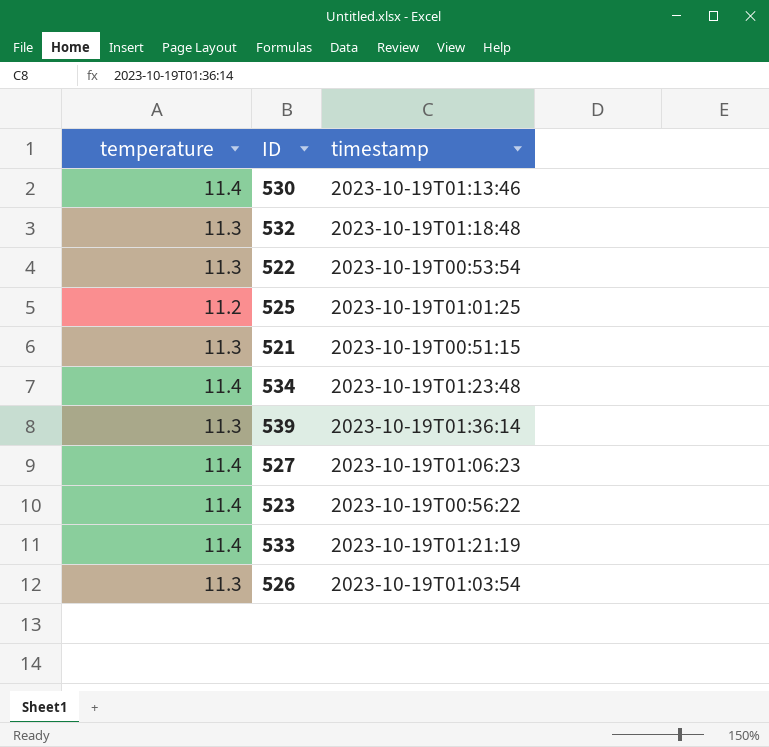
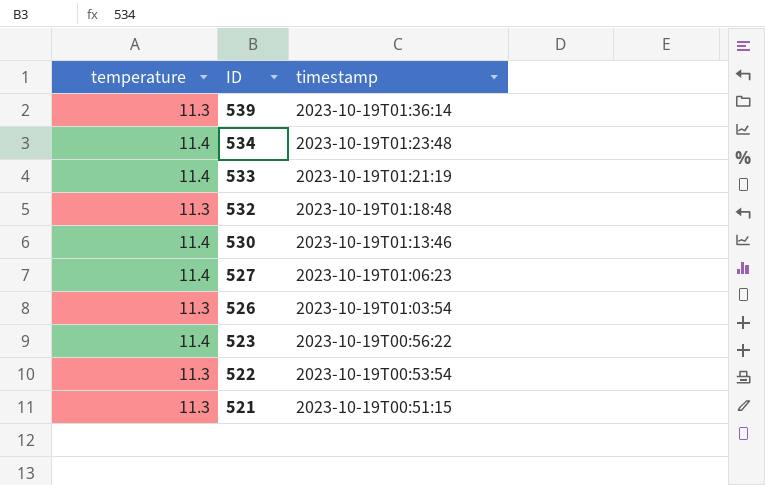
row order: none -> ID descending
row 525: 11.2 | 2023-10-19T01:01:25 -> none

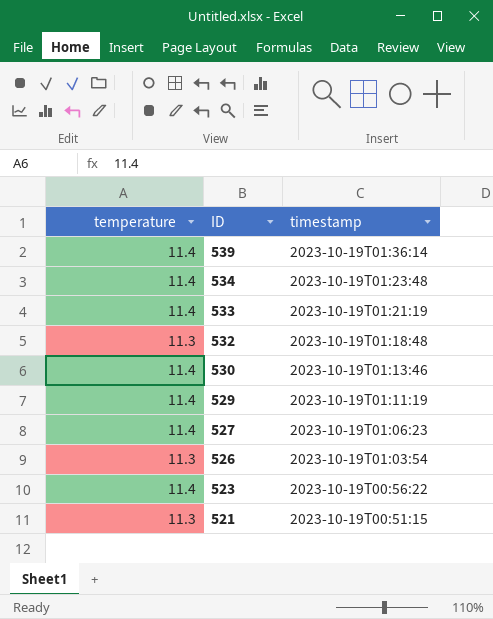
row 522: 11.3 | 2023-10-19T00:53:54 -> none
539 | temperature: 11.3 -> 11.4
row 529: none -> 11.4 | 2023-10-19T01:11:19

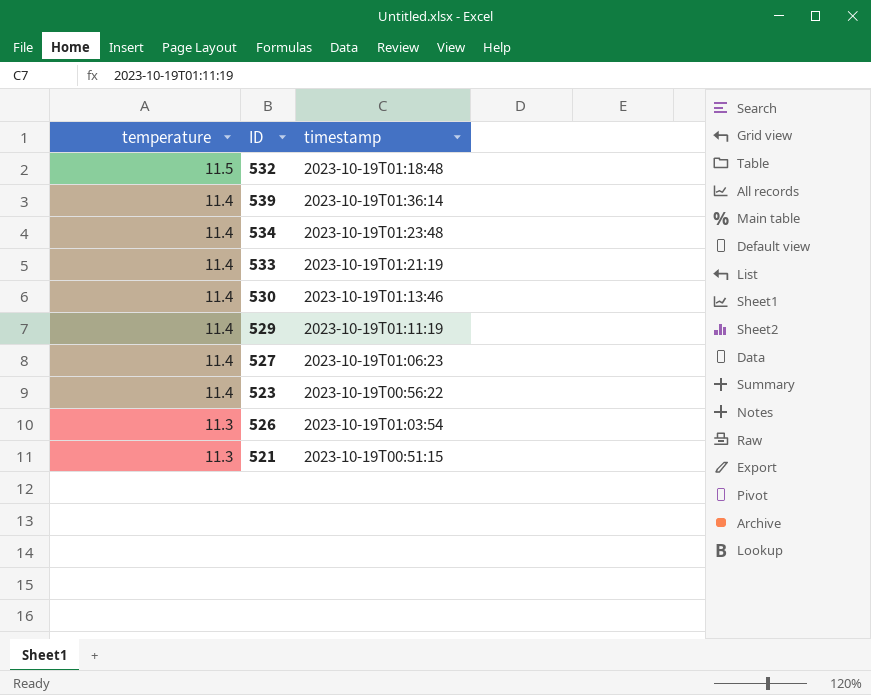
row order: ID descending -> temperature descending
532 | temperature: 11.3 -> 11.5

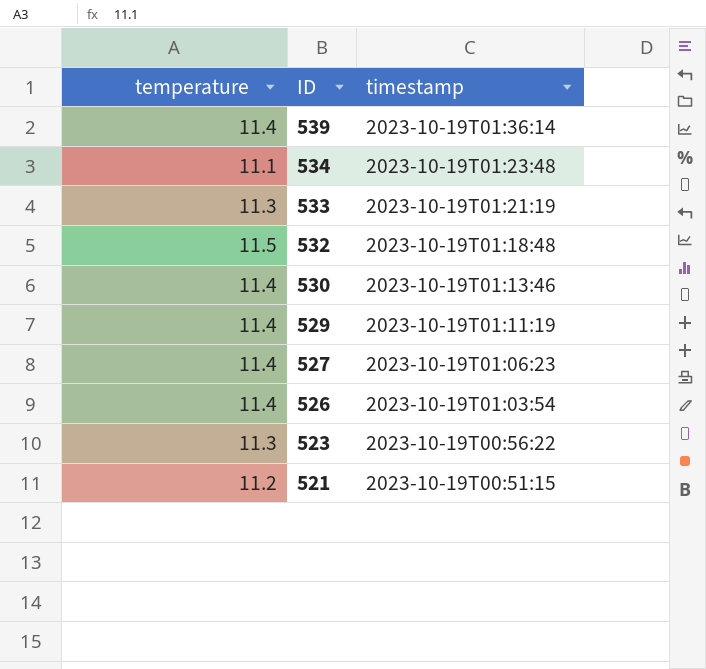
row order: temperature descending -> ID descending
534 | temperature: 11.4 -> 11.1
533 | temperature: 11.4 -> 11.3
526 | temperature: 11.3 -> 11.4
523 | temperature: 11.4 -> 11.3
521 | temperature: 11.3 -> 11.2

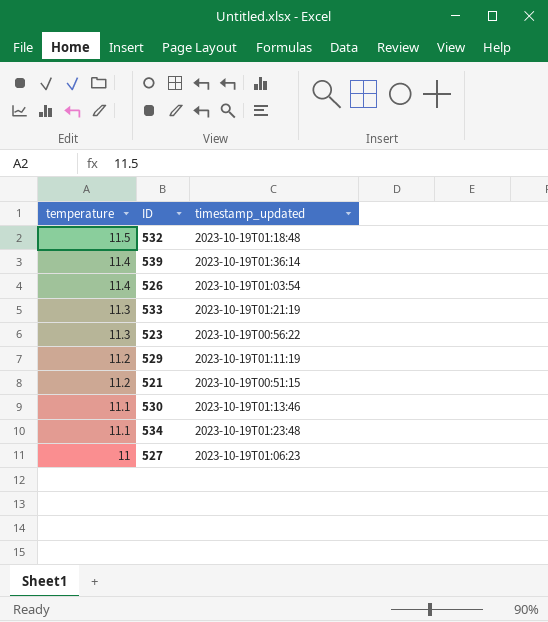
row order: ID descending -> temperature descending
column name: timestamp -> timestamp_updated
529 | temperature: 11.4 -> 11.2
530 | temperature: 11.4 -> 11.1
527 | temperature: 11.4 -> 11

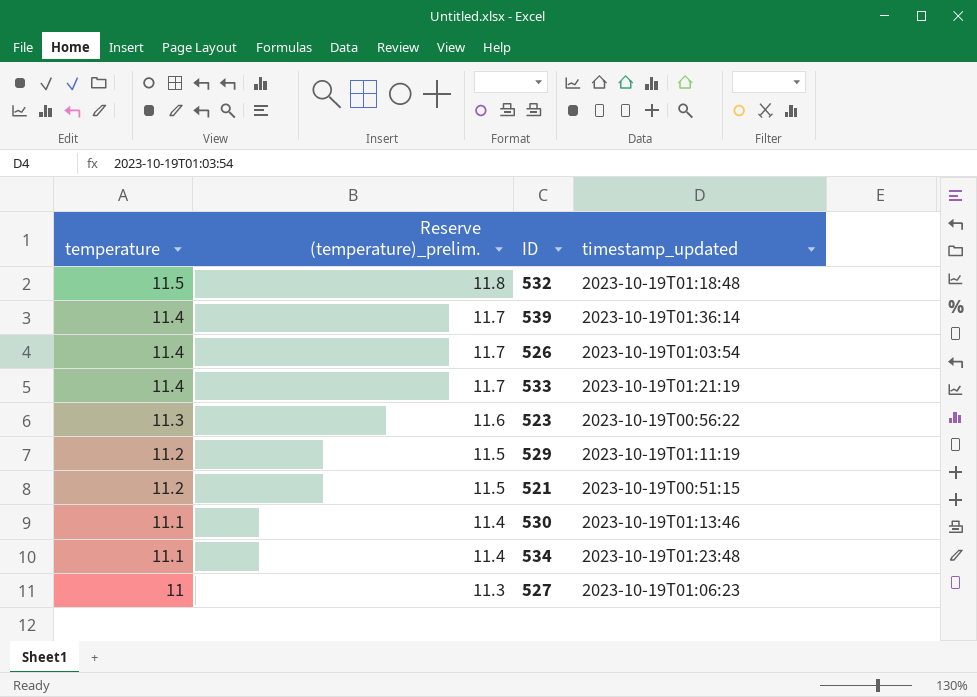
column Reserve (temperature)_prelim. | formula: none -> [temperature] * 1.03
533 | temperature: 11.3 -> 11.4

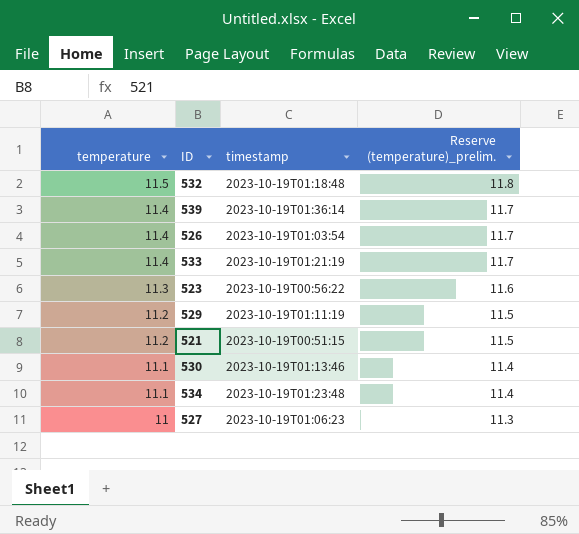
column name: timestamp_updated -> timestamp
column Reserve (temperature)_prelim. | position: 2 -> 4

